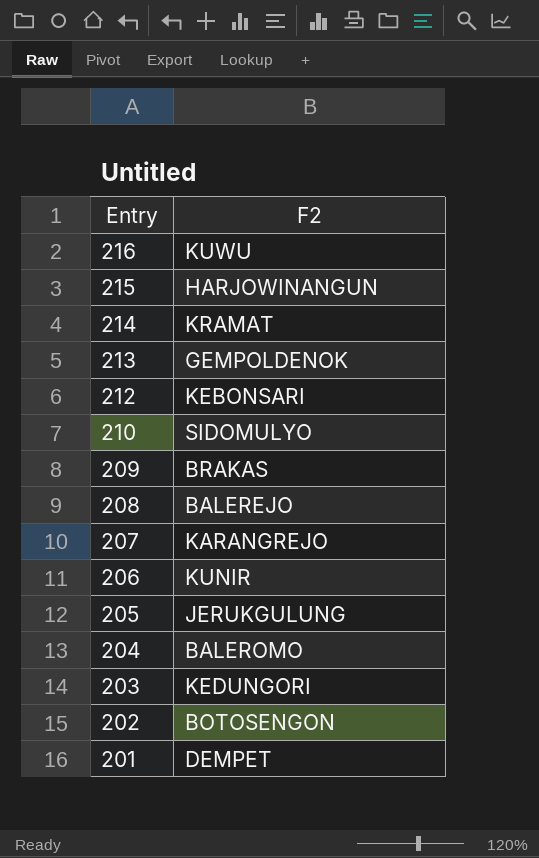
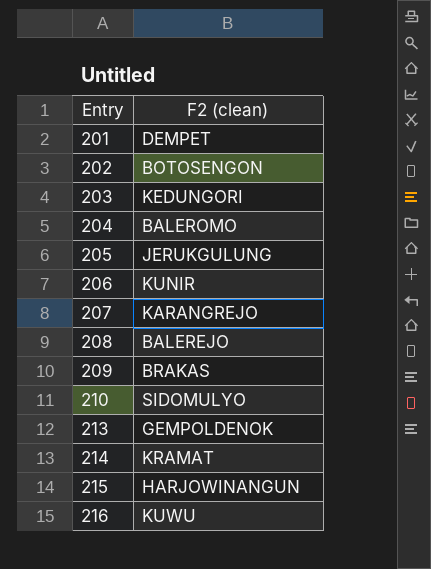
row order: Entry descending -> Entry ascending
column name: F2 -> F2 (clean)
row 212: KEBONSARI -> none

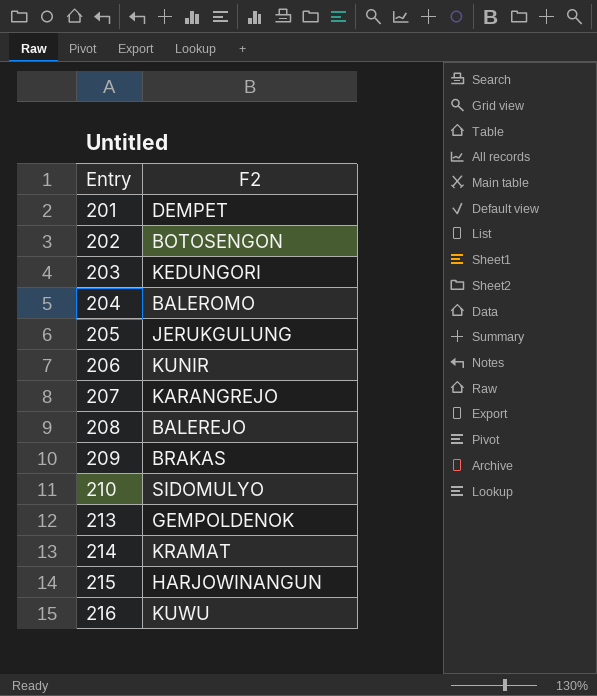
column name: F2 (clean) -> F2

